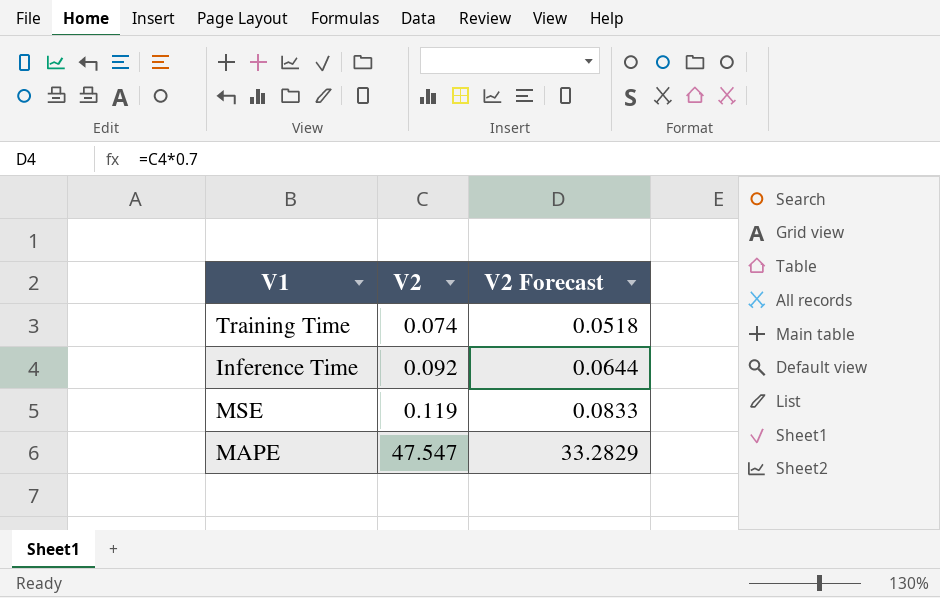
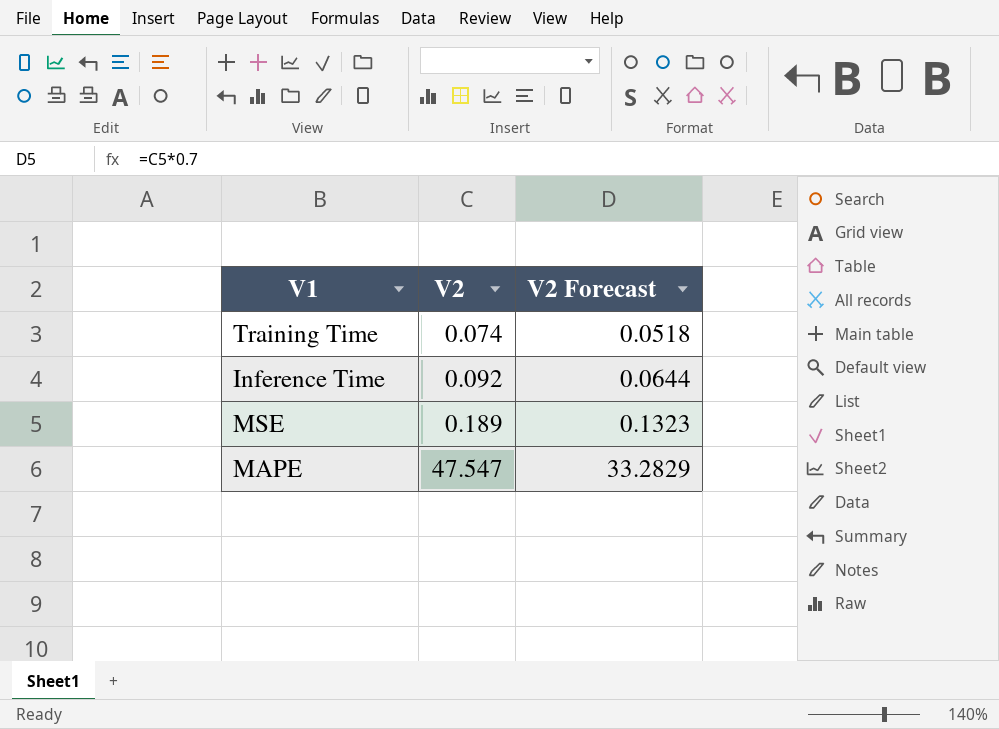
MSE | V2: 0.119 -> 0.189
MSE | V2 Forecast: 0.0833 -> 0.1323

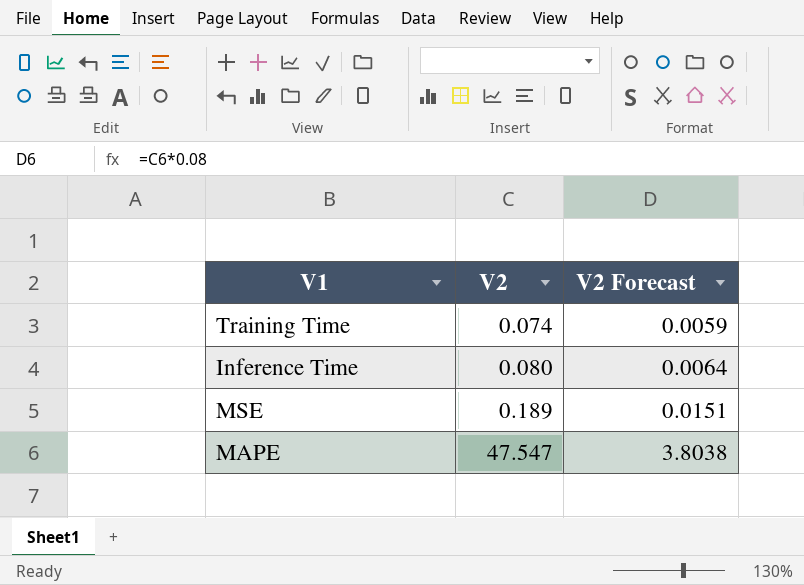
column V2 Forecast | formula: [V2] * 0.7 -> [V2] * 0.08
Inference Time | V2: 0.092 -> 0.080

